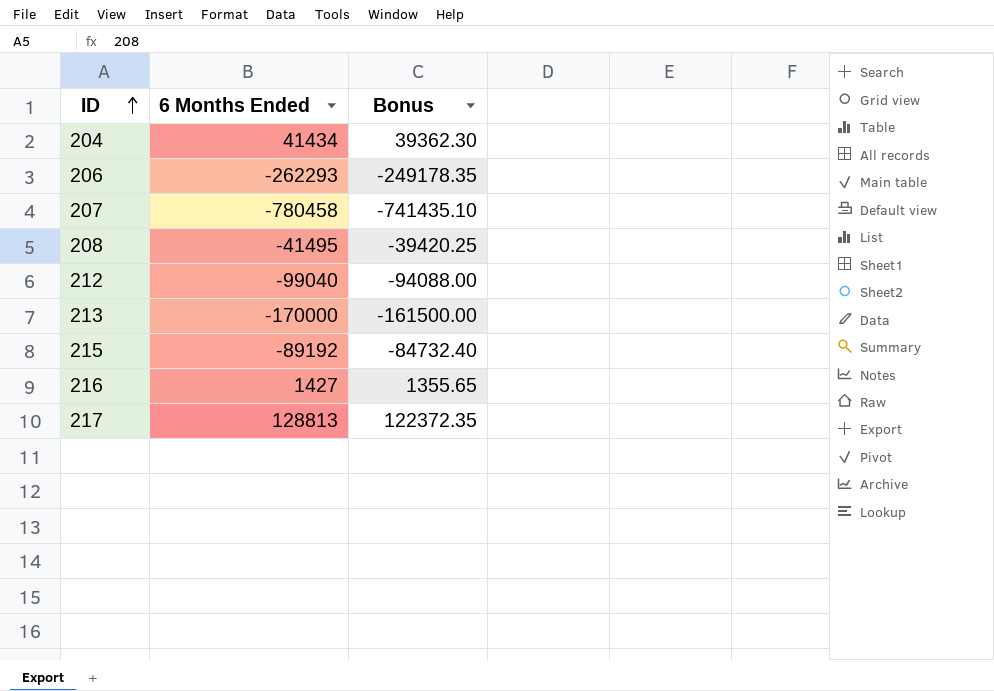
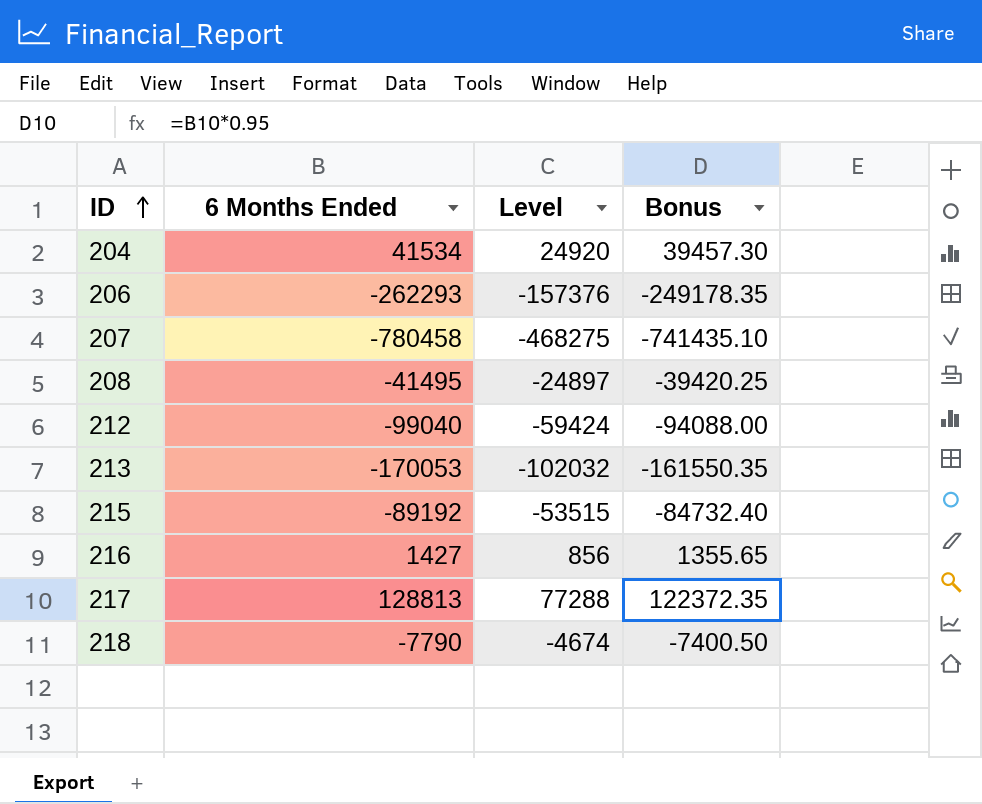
column Level | formula: none -> [6 Months Ended] * 0.6
204 | 6 Months Ended: 41434 -> 41534
204 | Bonus: 39362.30 -> 39457.30
213 | 6 Months Ended: -170000 -> -170053
213 | Bonus: -161500.00 -> -161550.35
row 218: none -> -7790 | -4674 | -7400.50

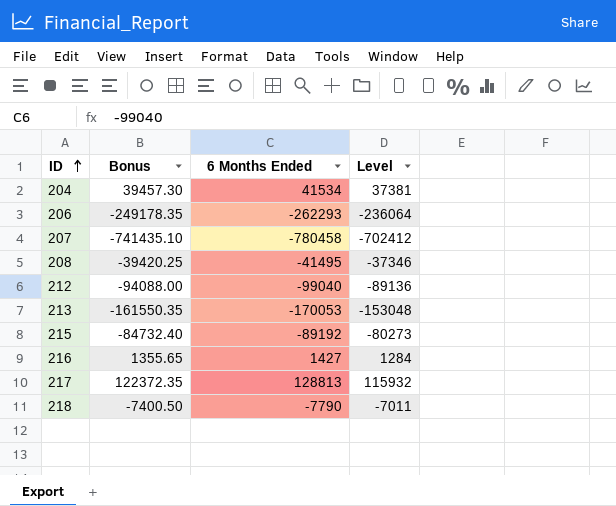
column Bonus | position: 4 -> 2
column Level | formula: [6 Months Ended] * 0.6 -> [6 Months Ended] * 0.9

